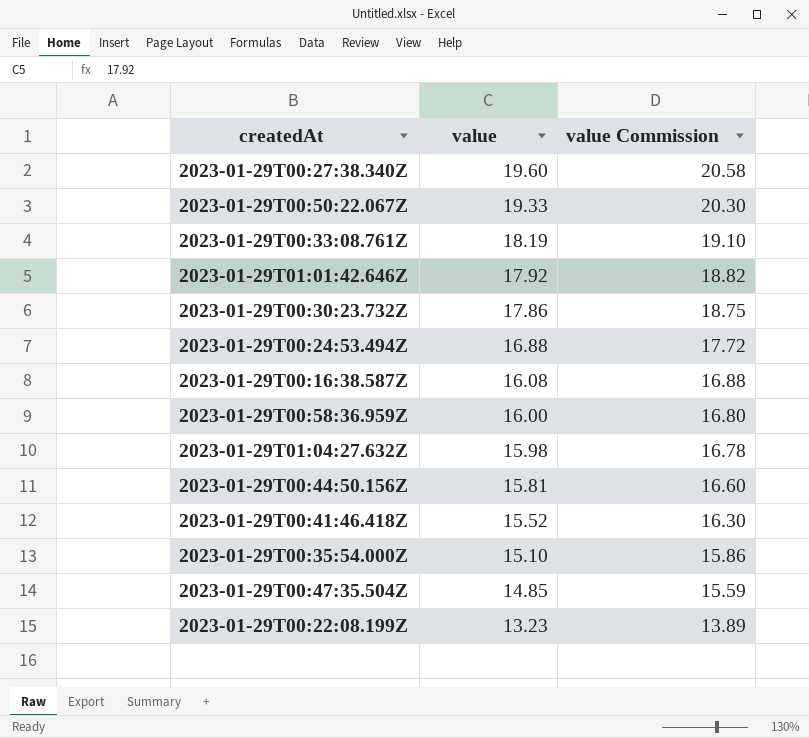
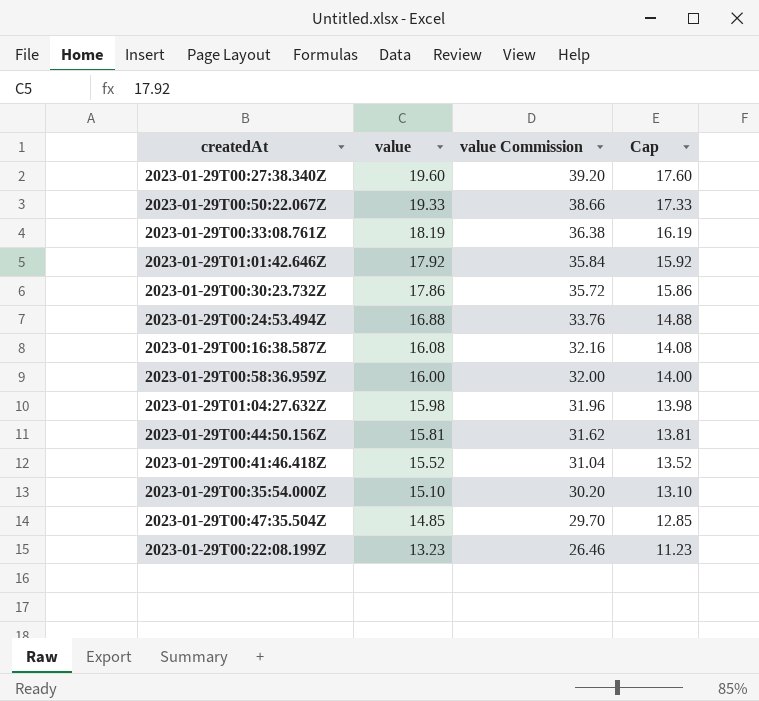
column value Commission | formula: [value] * 1.05 -> [value] * 2
column Cap | formula: none -> [value] - 2

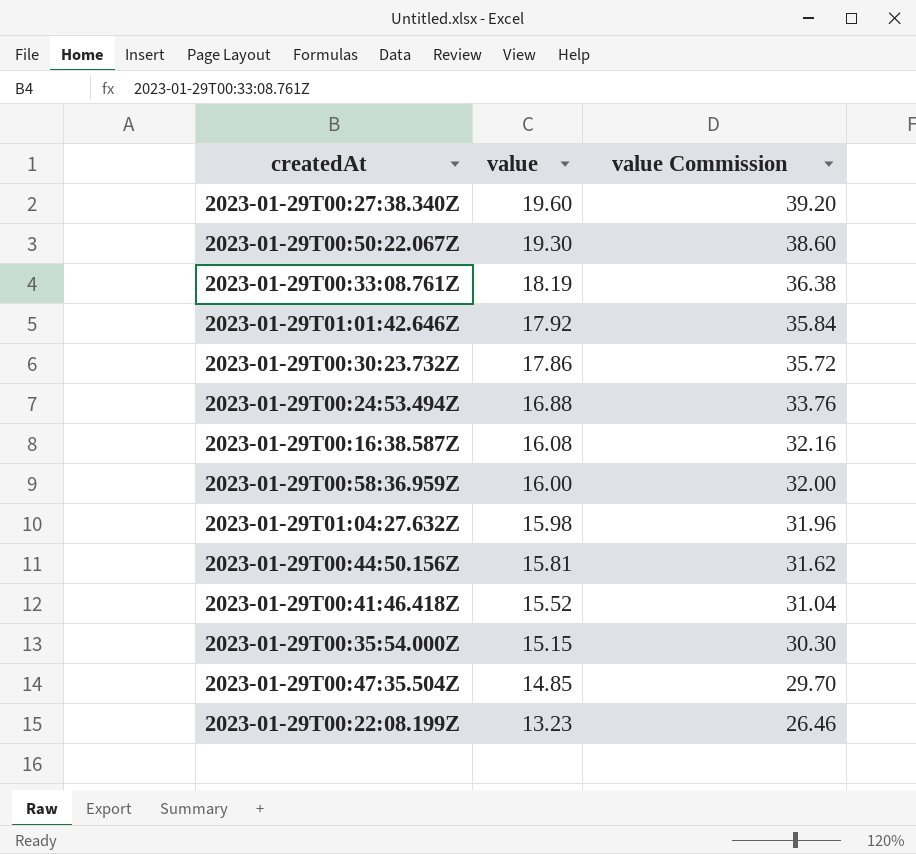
column Cap | formula: [value] - 2 -> none
2023-01-29T00:50:22.067Z | value: 19.33 -> 19.30
2023-01-29T00:50:22.067Z | value Commission: 38.66 -> 38.60
2023-01-29T00:35:54.000Z | value: 15.10 -> 15.15
2023-01-29T00:35:54.000Z | value Commission: 30.20 -> 30.30

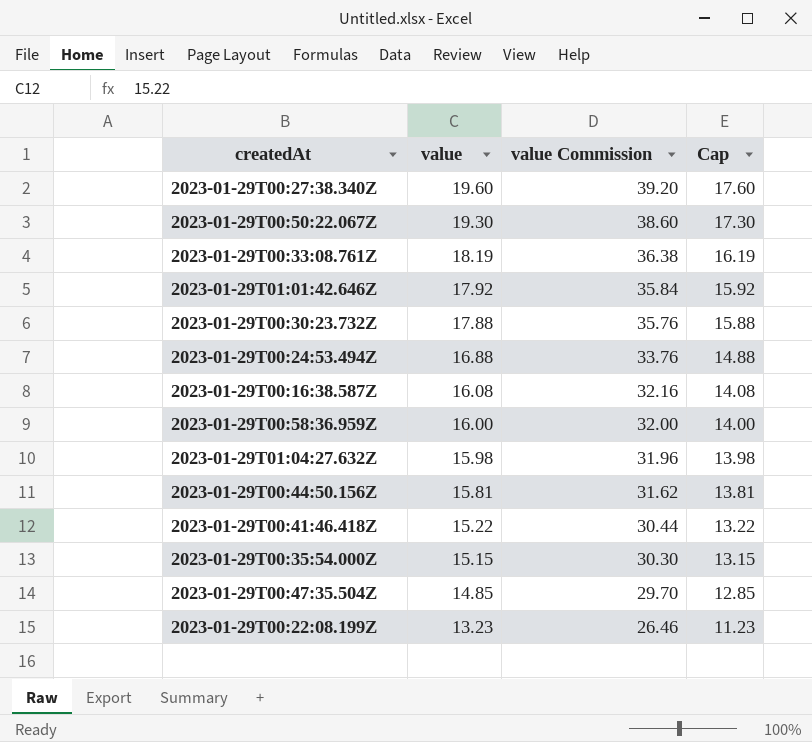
column Cap | formula: none -> [value] - 2
2023-01-29T00:30:23.732Z | value: 17.86 -> 17.88
2023-01-29T00:30:23.732Z | value Commission: 35.72 -> 35.76
2023-01-29T00:41:46.418Z | value: 15.52 -> 15.22
2023-01-29T00:41:46.418Z | value Commission: 31.04 -> 30.44

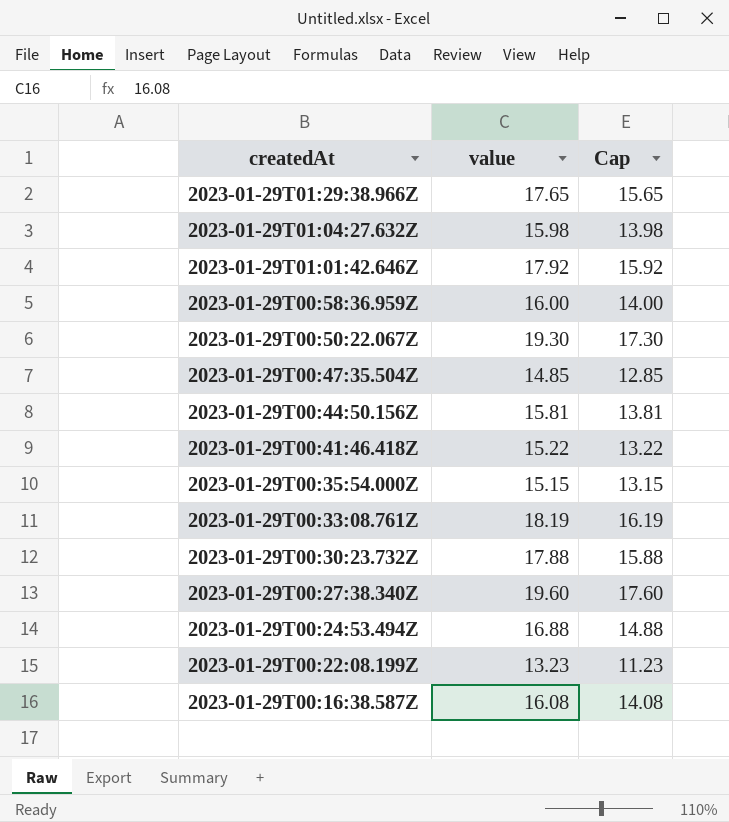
row order: value descending -> createdAt descending
column value Commission | formula: [value] * 2 -> none
row 2023-01-29T01:29:38.966Z: none -> 17.65 | 15.65

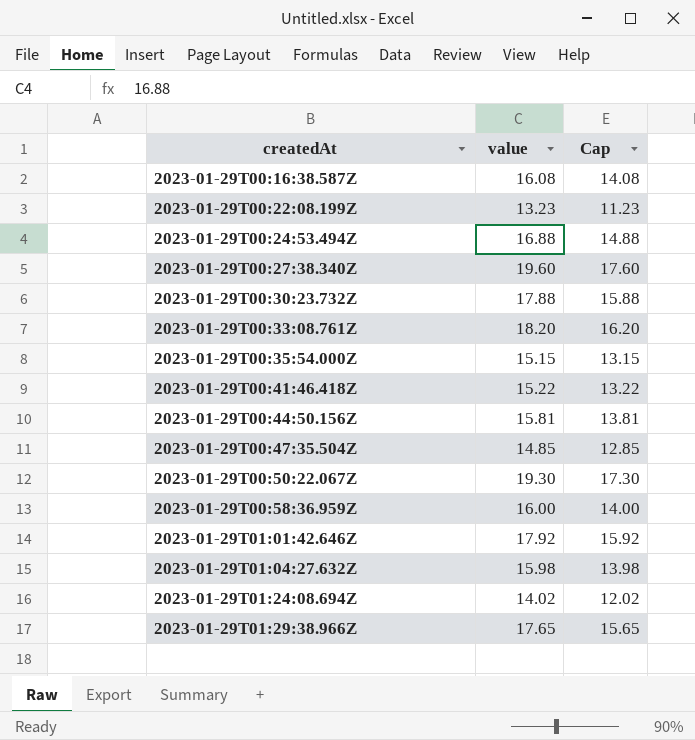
row order: createdAt descending -> createdAt ascending
2023-01-29T00:33:08.761Z | value: 18.19 -> 18.20
2023-01-29T00:33:08.761Z | Cap: 16.19 -> 16.20
row 2023-01-29T01:24:08.694Z: none -> 14.02 | 12.02

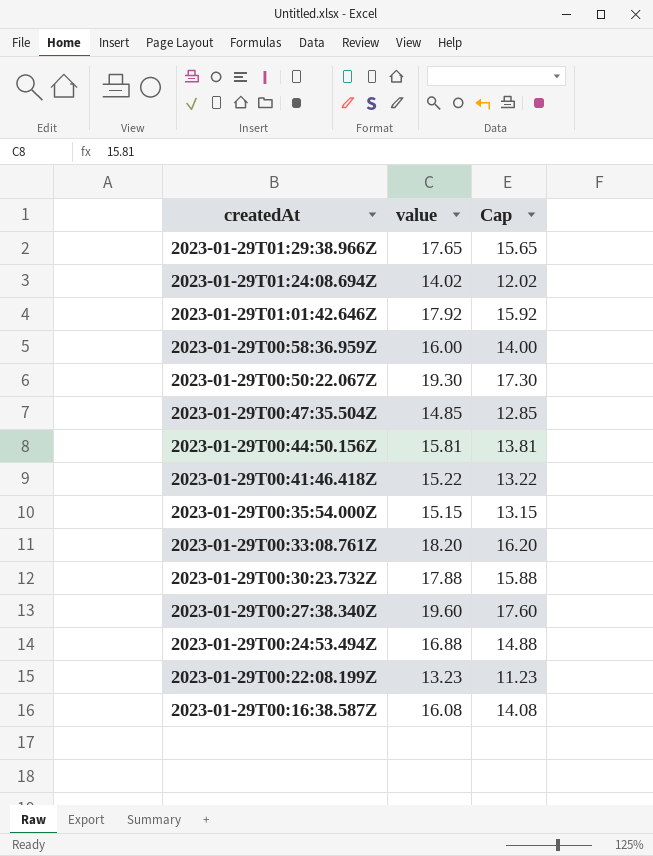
row order: createdAt ascending -> createdAt descending
row 2023-01-29T01:04:27.632Z: 15.98 | 13.98 -> none

